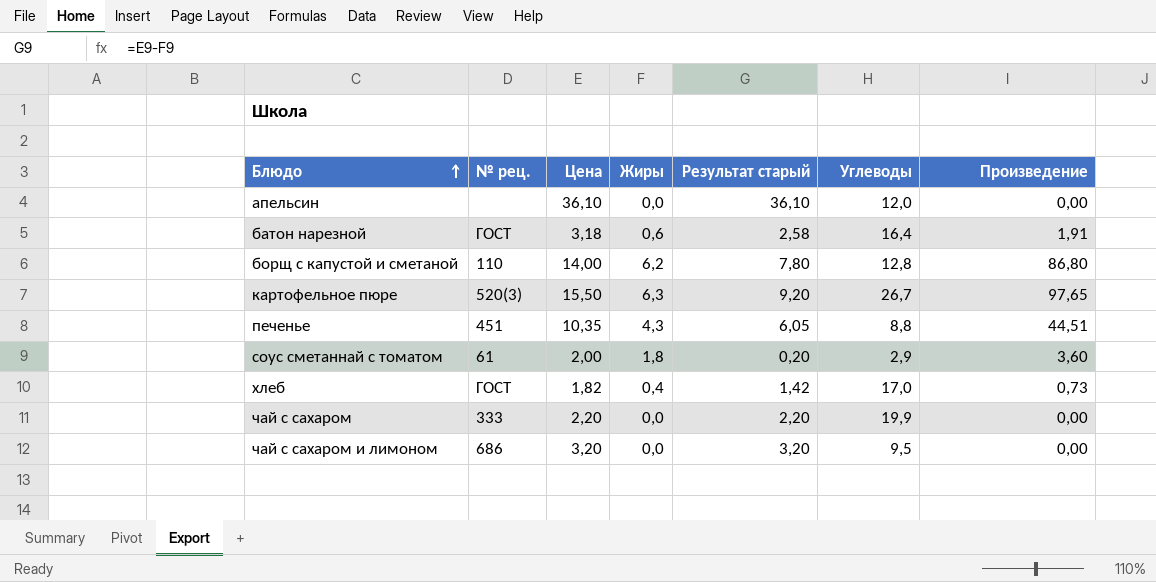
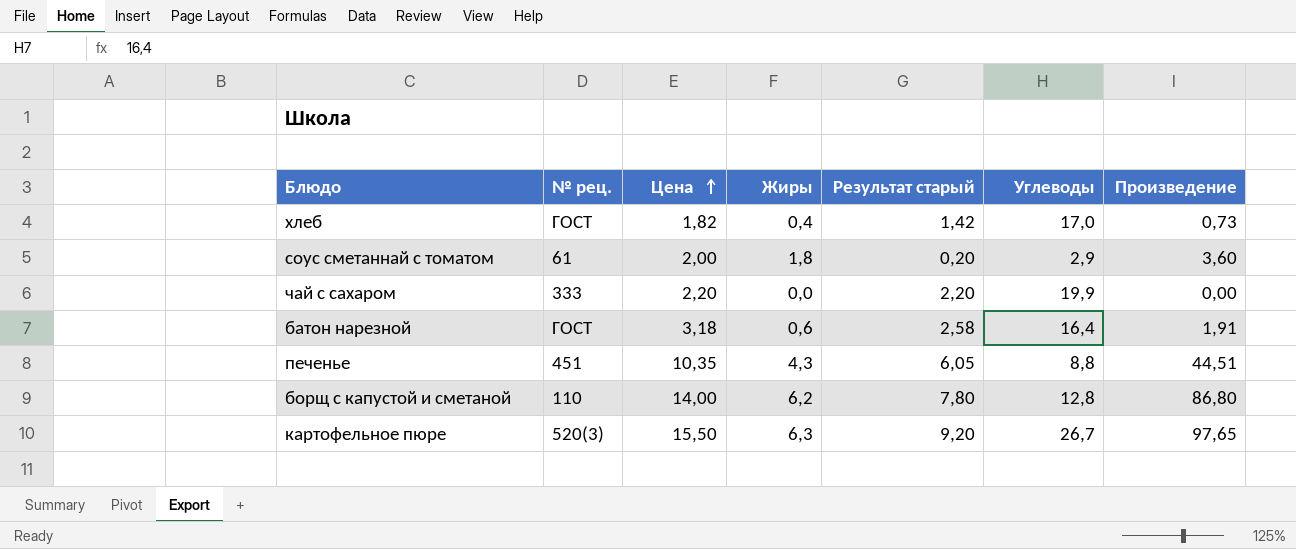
row order: Блюдо ascending -> Цена ascending
row апельсин: none | 36,10 | 0,0 | 36,10 | 12,0 | 0,00 -> none
row чай с сахаром и лимоном: 686 | 3,20 | 0,0 | 3,20 | 9,5 | 0,00 -> none

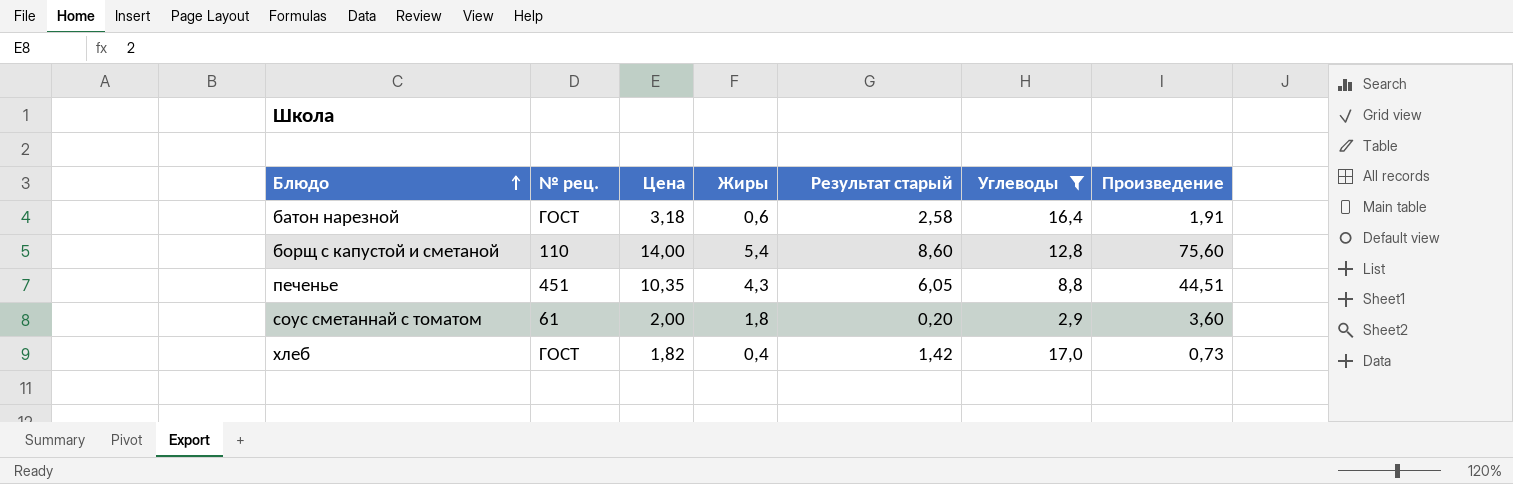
filter: none -> Углеводы <= 17,0
row order: Цена ascending -> Блюдо ascending
борщ с капустой и сметаной | Жиры: 6,2 -> 5,4
борщ с капустой и сметаной | Результат старый: 7,80 -> 8,60
борщ с капустой и сметаной | Произведение: 86,80 -> 75,60

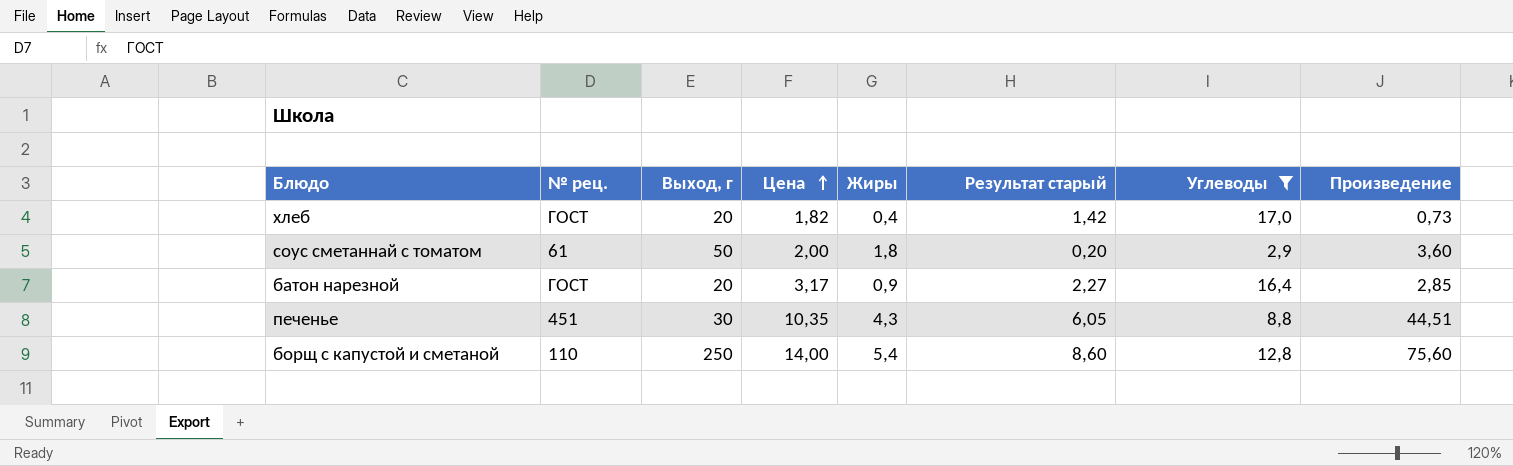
row order: Блюдо ascending -> Цена ascending
column Выход, г | position: none -> 3
батон нарезной | Цена: 3,18 -> 3,17
батон нарезной | Жиры: 0,6 -> 0,9
батон нарезной | Результат старый: 2,58 -> 2,27
батон нарезной | Произведение: 1,91 -> 2,85

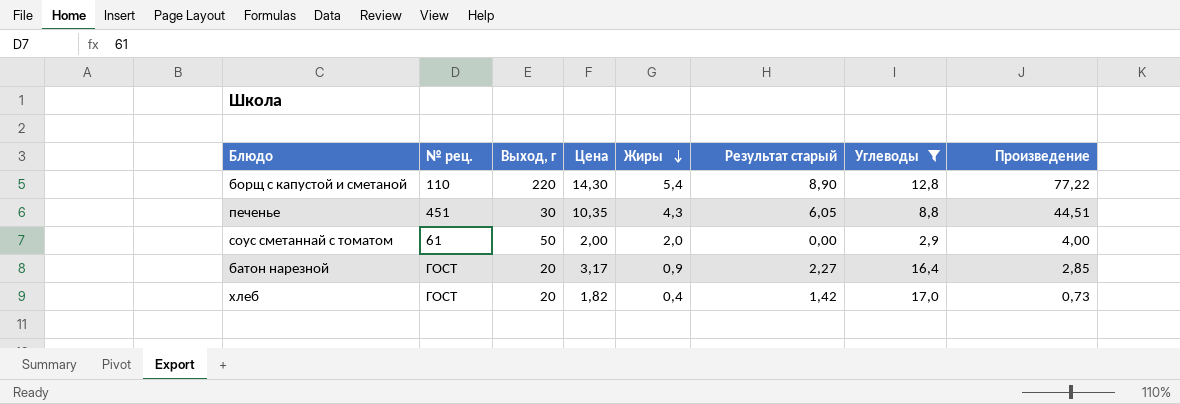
row order: Цена ascending -> Жиры descending
борщ с капустой и сметаной | Выход, г: 250 -> 220
борщ с капустой и сметаной | Цена: 14,00 -> 14,30
борщ с капустой и сметаной | Результат старый: 8,60 -> 8,90
борщ с капустой и сметаной | Произведение: 75,60 -> 77,22
соус сметаннай с томатом | Жиры: 1,8 -> 2,0
соус сметаннай с томатом | Результат старый: 0,20 -> 0,00
соус сметаннай с томатом | Произведение: 3,60 -> 4,00

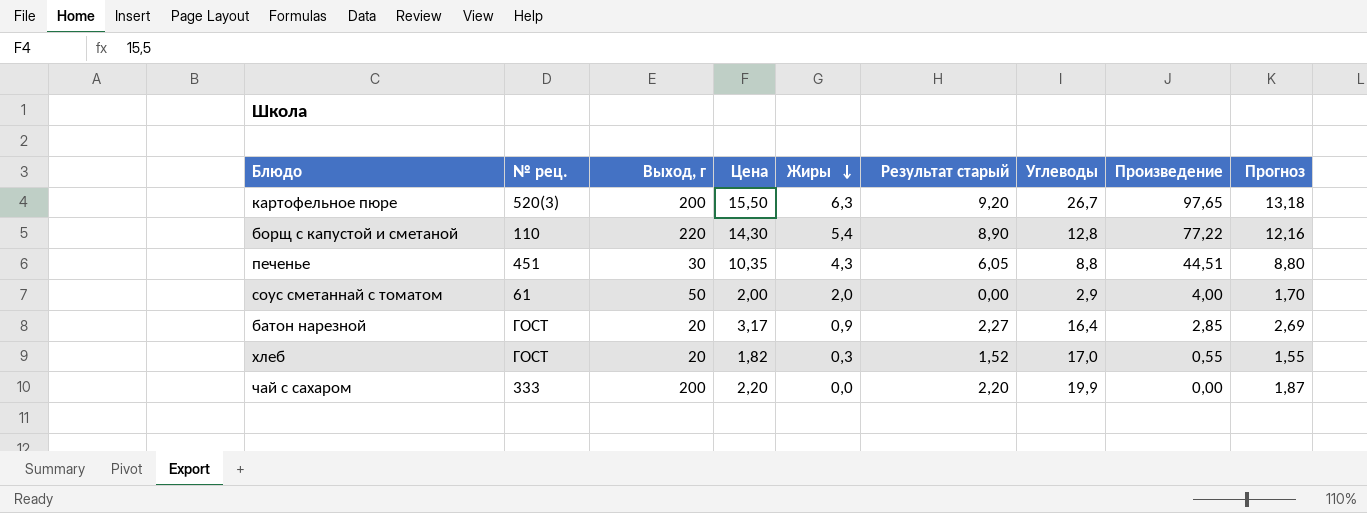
filter: Углеводы <= 17,0 -> none
column Прогноз | formula: none -> [Цена] * 0,85
хлеб | Жиры: 0,4 -> 0,3
хлеб | Результат старый: 1,42 -> 1,52
хлеб | Произведение: 0,73 -> 0,55

